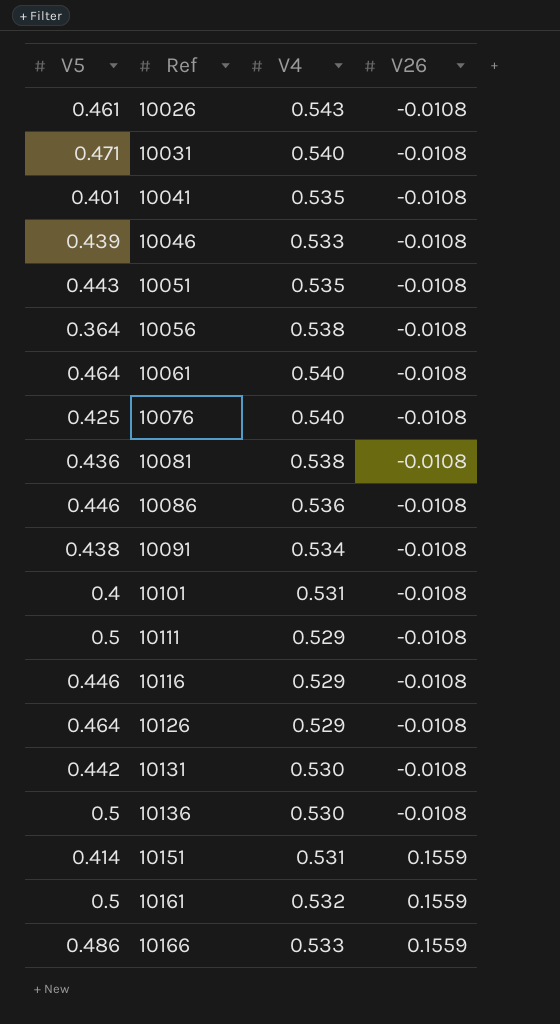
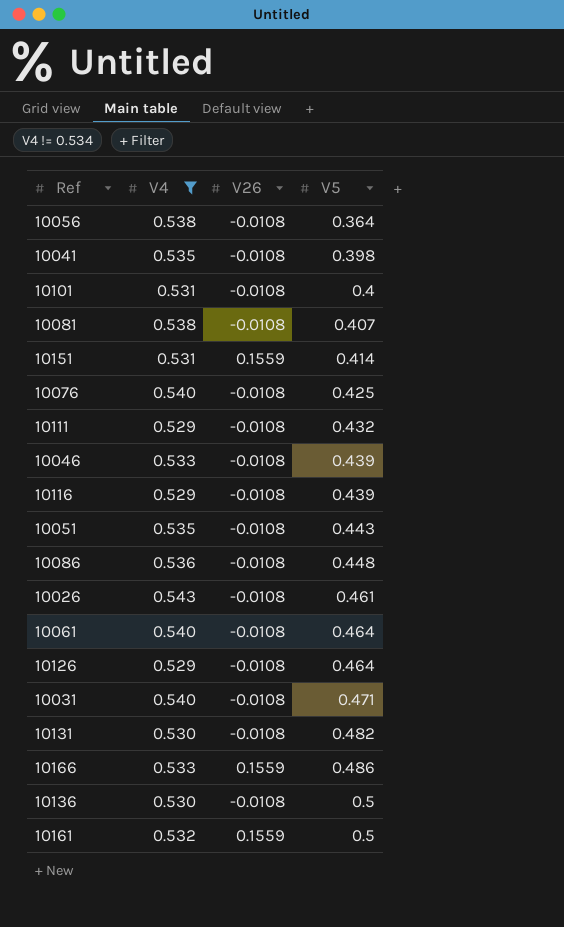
filter: none -> V4 != 0.534
row order: Ref ascending -> V5 ascending
column V5 | position: 1 -> 4
10041 | V5: 0.401 -> 0.398
10081 | V5: 0.436 -> 0.407
10111 | V5: 0.5 -> 0.432
10116 | V5: 0.446 -> 0.439
10086 | V5: 0.446 -> 0.448
10131 | V5: 0.442 -> 0.482

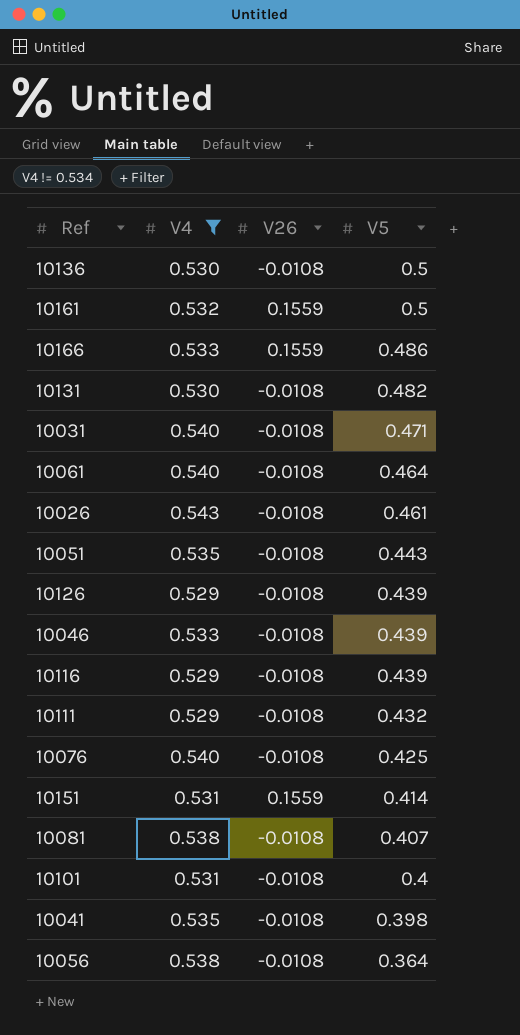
row order: V5 ascending -> V5 descending
row 10086: 0.536 | -0.0108 | 0.448 -> none
10126 | V5: 0.464 -> 0.439

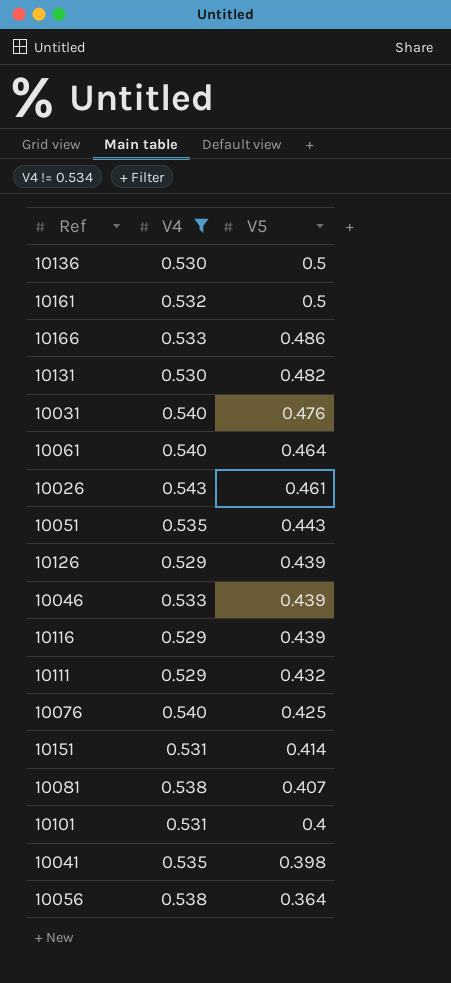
column V26 | position: 3 -> none
10031 | V5: 0.471 -> 0.476

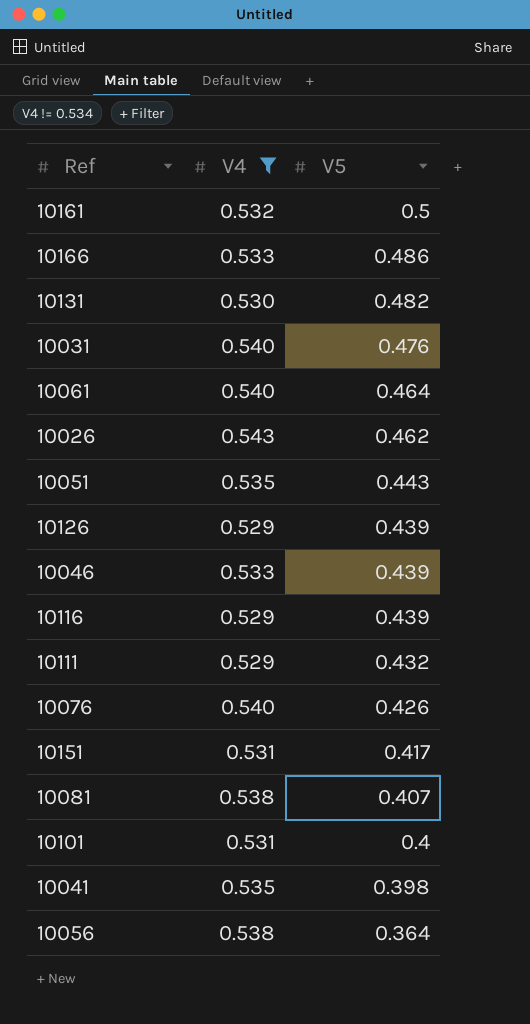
row 10136: 0.530 | 0.5 -> none
10026 | V5: 0.461 -> 0.462
10076 | V5: 0.425 -> 0.426
10151 | V5: 0.414 -> 0.417

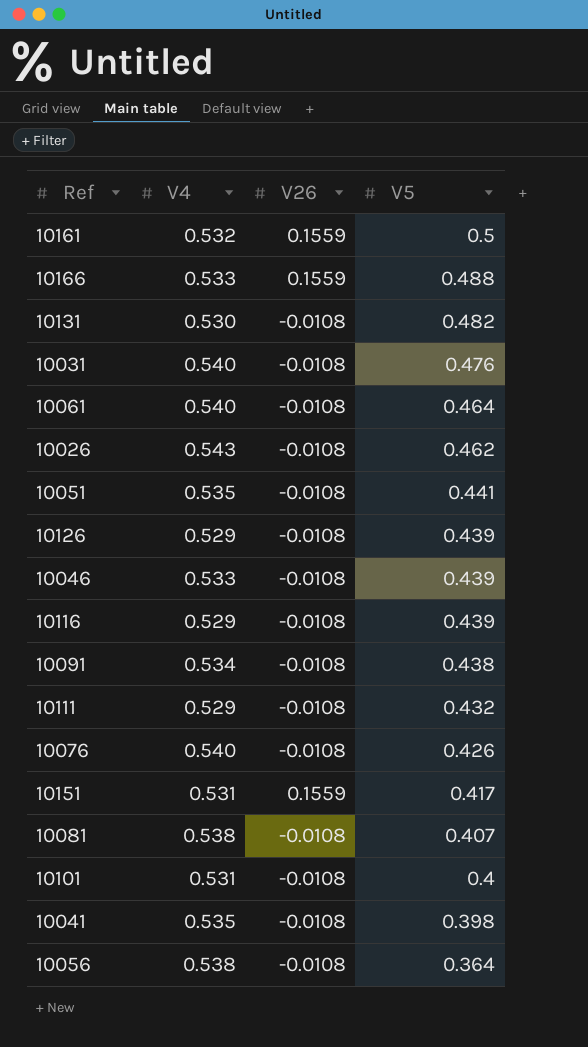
filter: V4 != 0.534 -> none
column V26 | position: none -> 3
10166 | V5: 0.486 -> 0.488
10051 | V5: 0.443 -> 0.441

